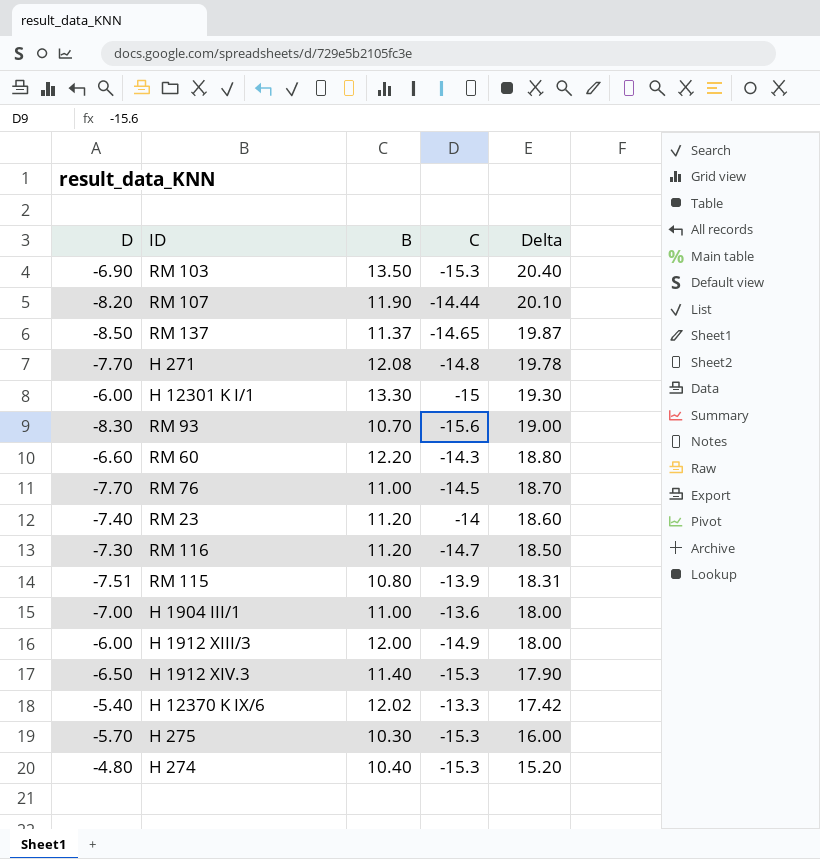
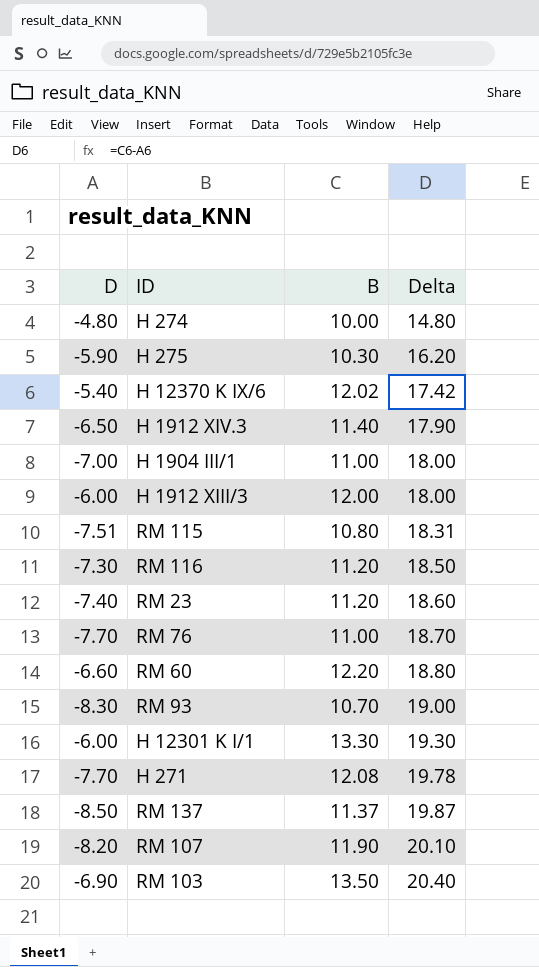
row order: Delta descending -> Delta ascending
column C | position: 4 -> none
H 274 | B: 10.40 -> 10.00
H 274 | Delta: 15.20 -> 14.80
H 275 | D: -5.70 -> -5.90
H 275 | Delta: 16.00 -> 16.20

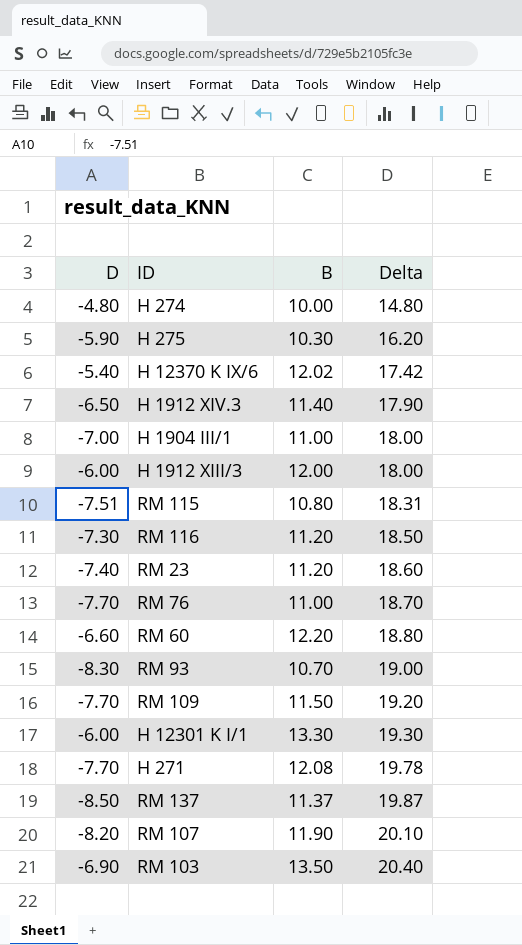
row RM 109: none -> -7.70 | 11.50 | 19.20

